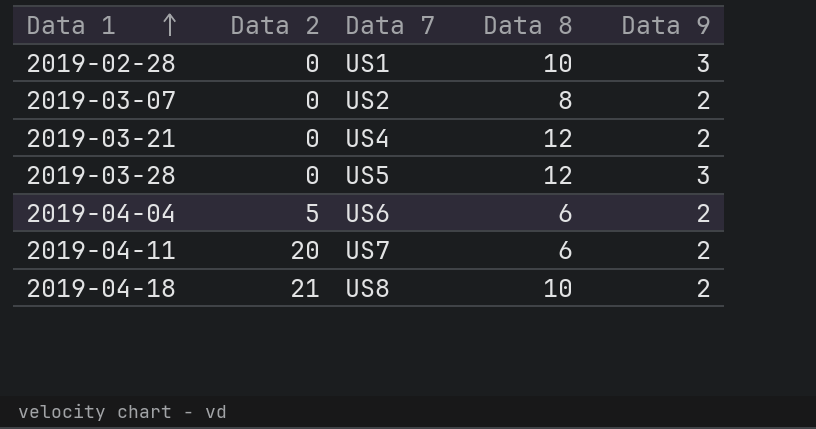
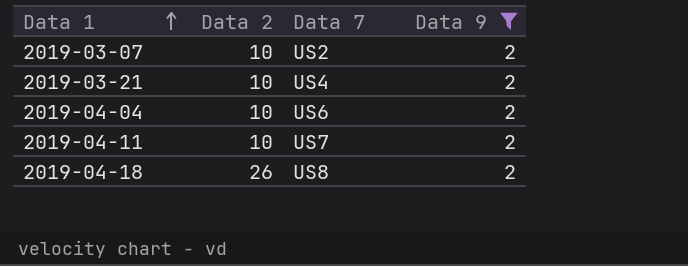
filter: none -> Data 9 = 2
column Data 8 | position: 4 -> none
2019-03-07 | Data 2: 0 -> 10
2019-03-21 | Data 2: 0 -> 10
2019-04-04 | Data 2: 5 -> 10
2019-04-11 | Data 2: 20 -> 10
2019-04-18 | Data 2: 21 -> 26

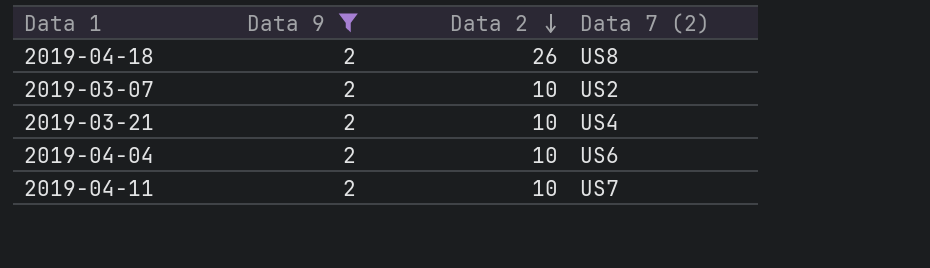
row order: Data 1 ascending -> Data 2 descending
column Data 9 | position: 4 -> 2
column name: Data 7 -> Data 7 (2)

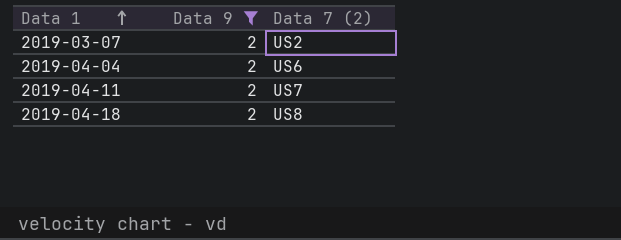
row order: Data 2 descending -> Data 1 ascending
column Data 2 | position: 3 -> none
row 2019-03-21: 2 | 10 | US4 -> none

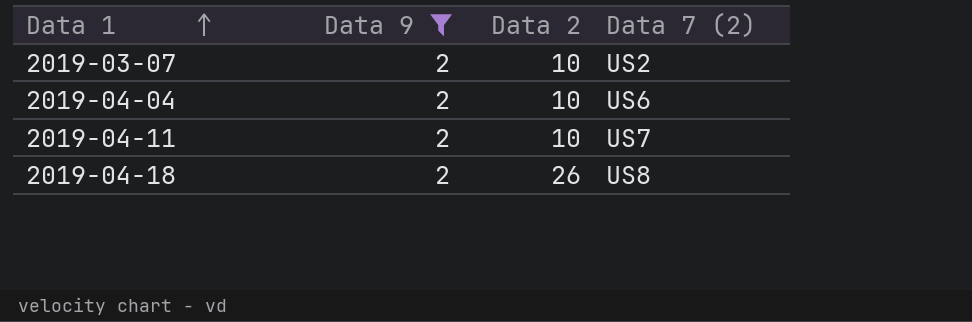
column Data 2 | position: none -> 3

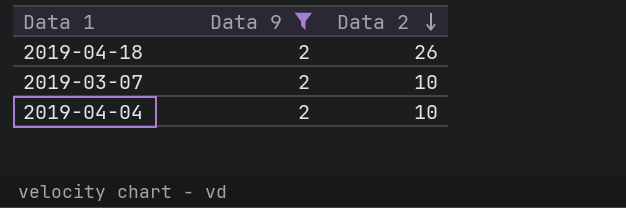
row order: Data 1 ascending -> Data 2 descending
column Data 7 (2) | position: 4 -> none
row 2019-04-11: 2 | 10 | US7 -> none

